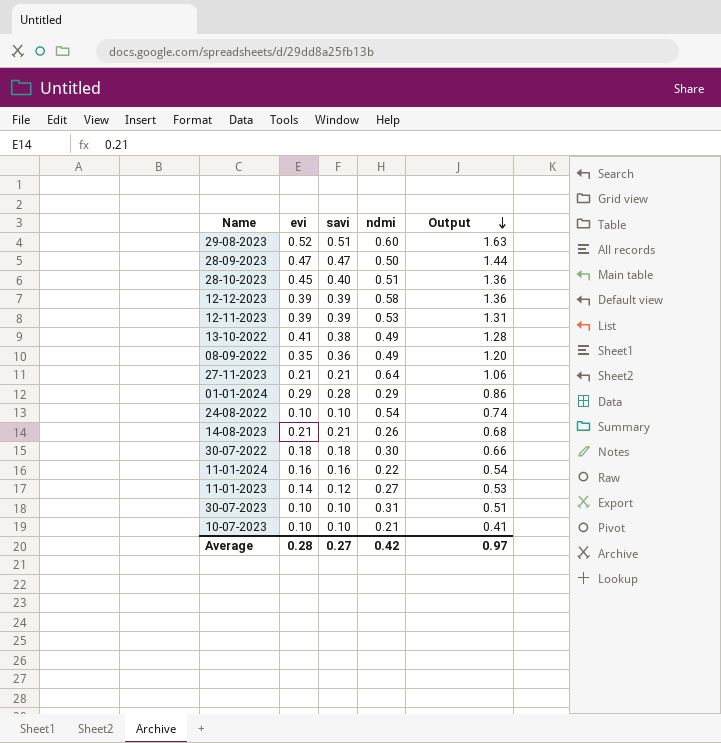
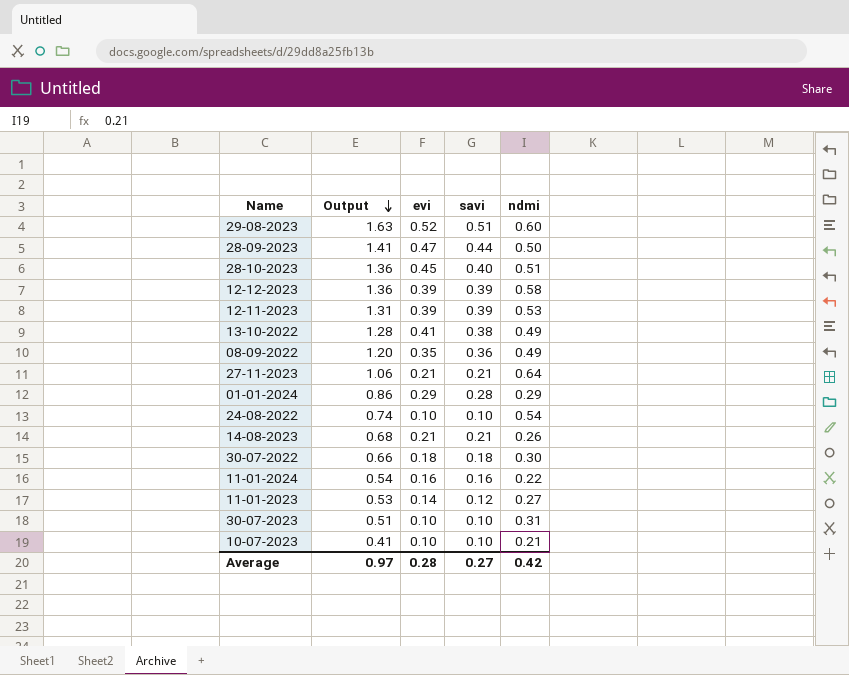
column Output | position: 5 -> 2
28-09-2023 | Output: 1.44 -> 1.41
28-09-2023 | savi: 0.47 -> 0.44

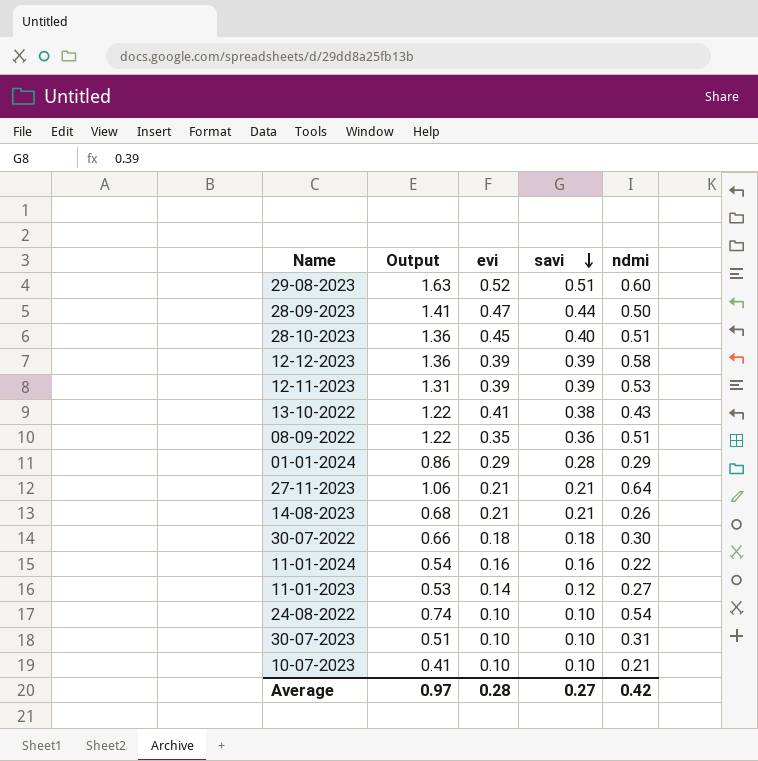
row order: Output descending -> savi descending
13-10-2022 | Output: 1.28 -> 1.22
13-10-2022 | ndmi: 0.49 -> 0.43
08-09-2022 | Output: 1.20 -> 1.22
08-09-2022 | ndmi: 0.49 -> 0.51

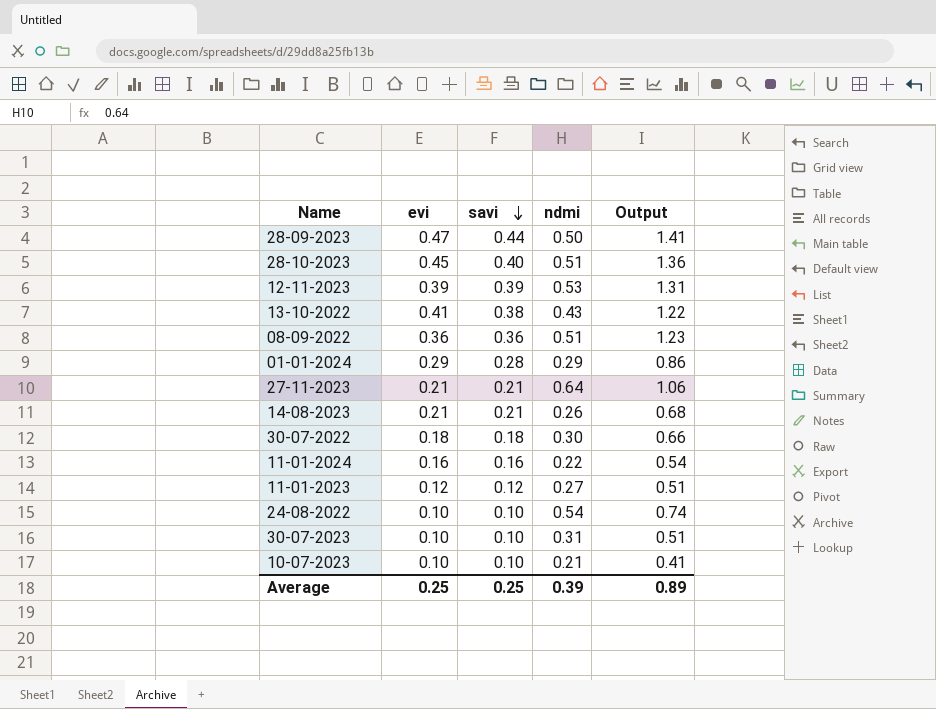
column Output | position: 2 -> 5
row 29-08-2023: 1.63 | 0.52 | 0.51 | 0.60 -> none
row 12-12-2023: 1.36 | 0.39 | 0.39 | 0.58 -> none
08-09-2022 | evi: 0.35 -> 0.36
08-09-2022 | Output: 1.22 -> 1.23
11-01-2023 | evi: 0.14 -> 0.12
11-01-2023 | Output: 0.53 -> 0.51
Average | evi: 0.28 -> 0.25
Average | savi: 0.27 -> 0.25
Average | ndmi: 0.42 -> 0.39
Average | Output: 0.97 -> 0.89

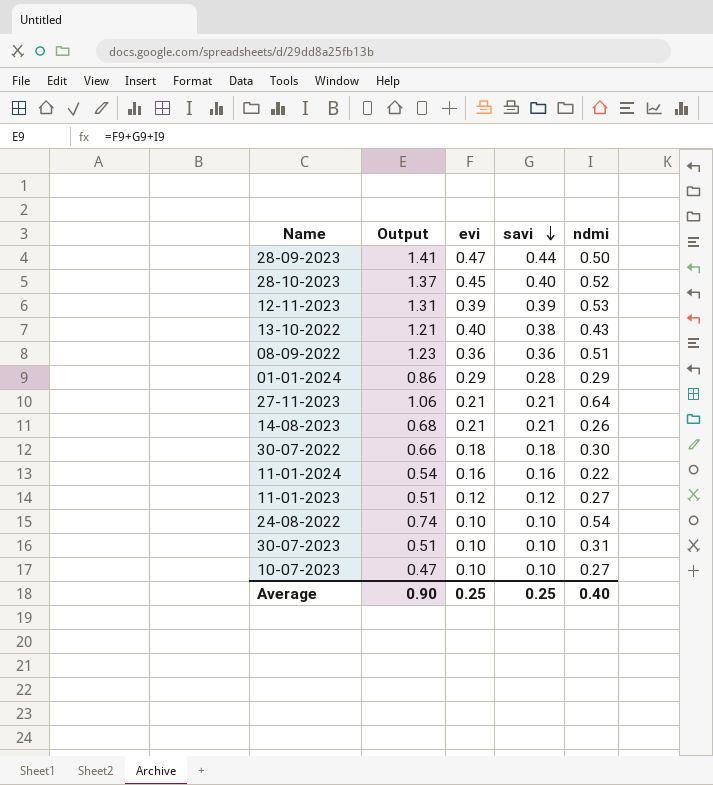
column Output | position: 5 -> 2
28-10-2023 | Output: 1.36 -> 1.37
28-10-2023 | ndmi: 0.51 -> 0.52
13-10-2022 | Output: 1.22 -> 1.21
13-10-2022 | evi: 0.41 -> 0.40
10-07-2023 | Output: 0.41 -> 0.47
10-07-2023 | ndmi: 0.21 -> 0.27
Average | Output: 0.89 -> 0.90
Average | ndmi: 0.39 -> 0.40

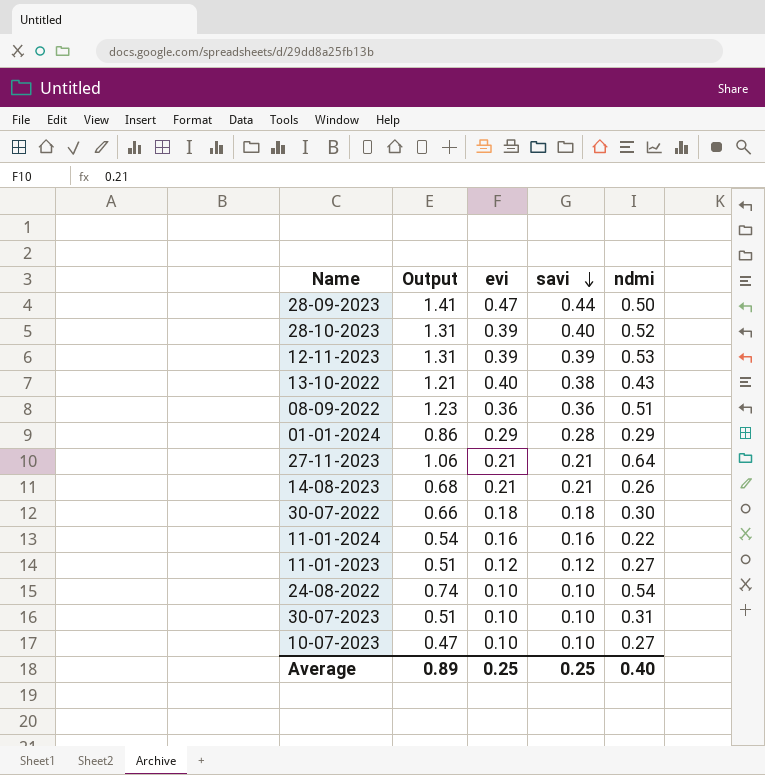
28-10-2023 | Output: 1.37 -> 1.31
28-10-2023 | evi: 0.45 -> 0.39
Average | Output: 0.90 -> 0.89

